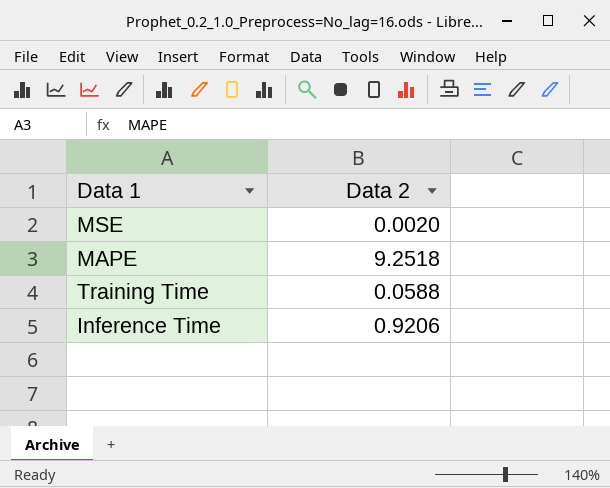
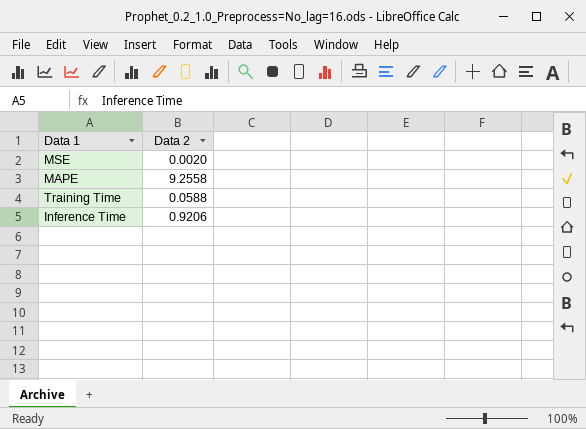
MAPE | Data 2: 9.2518 -> 9.2558

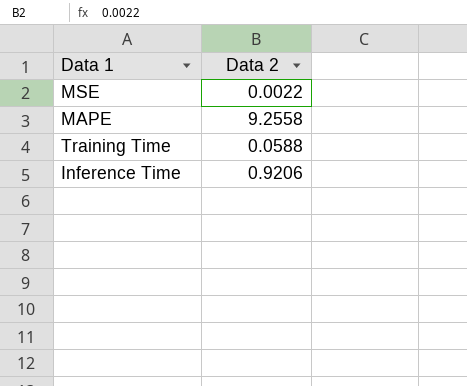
MSE | Data 2: 0.0020 -> 0.0022

